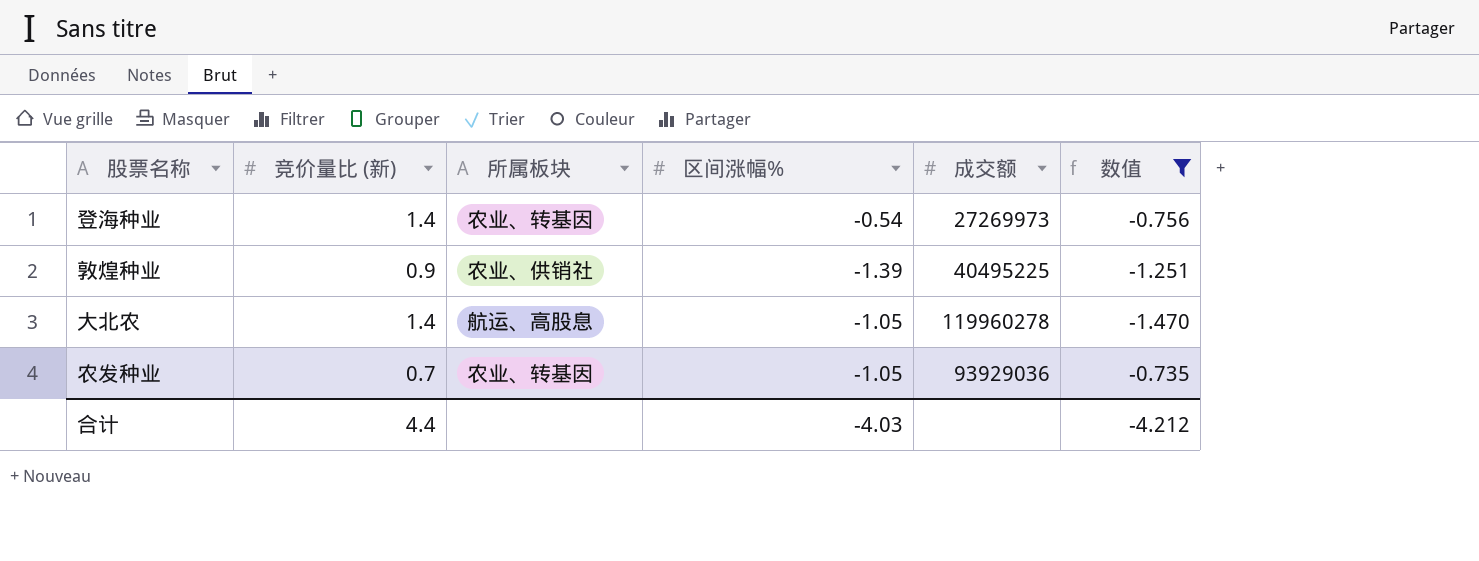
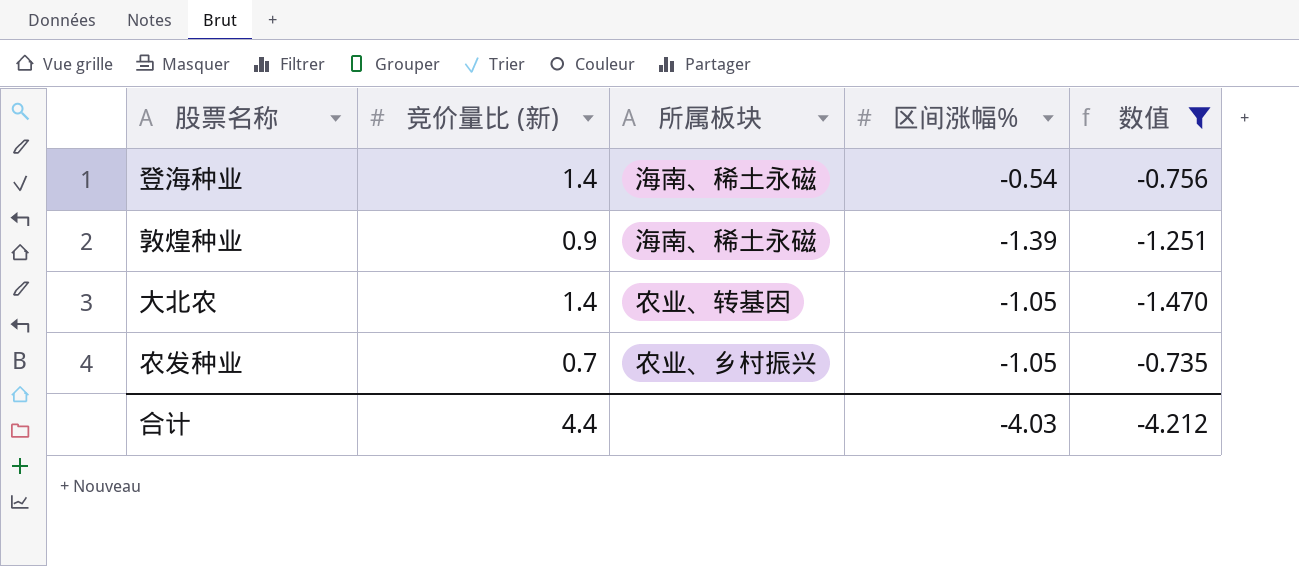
column 成交额 | position: 5 -> none
登海种业 | 所属板块: 农业、转基因 -> 海南、稀土永磁
敦煌种业 | 所属板块: 农业、供销社 -> 海南、稀土永磁
大北农 | 所属板块: 航运、高股息 -> 农业、转基因
农发种业 | 所属板块: 农业、转基因 -> 农业、乡村振兴

